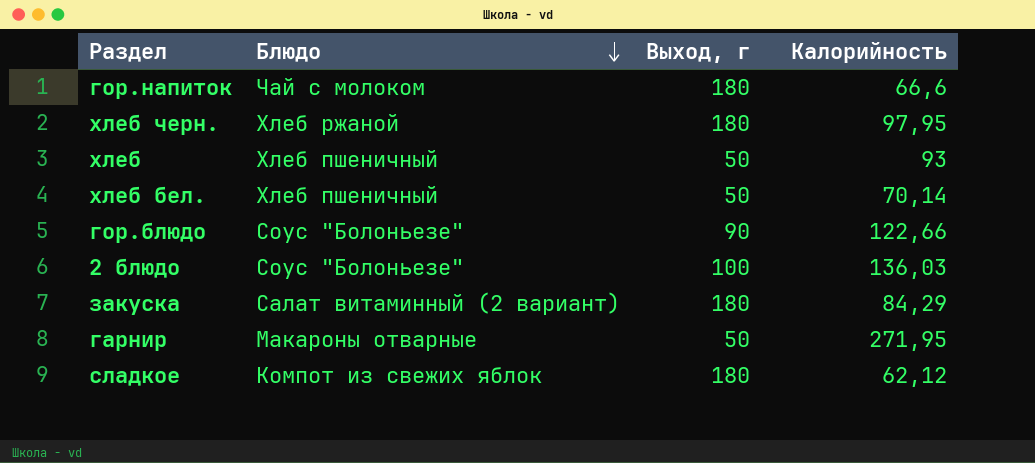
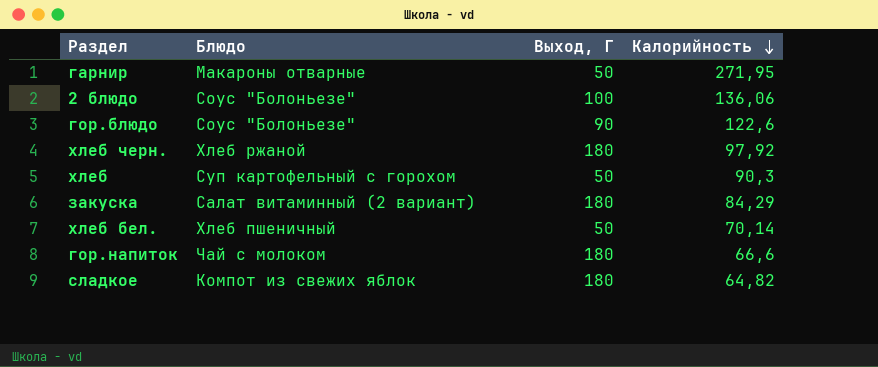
row order: Блюдо descending -> Калорийность descending
column name: Выход, г -> Выход, Г
2 блюдо | Калорийность: 136,03 -> 136,06
гор.блюдо | Калорийность: 122,66 -> 122,6
хлеб черн. | Калорийность: 97,95 -> 97,92
хлеб | Блюдо: Хлеб пшеничный -> Суп картофельный с горохом
хлеб | Калорийность: 93 -> 90,3
сладкое | Калорийность: 62,12 -> 64,82

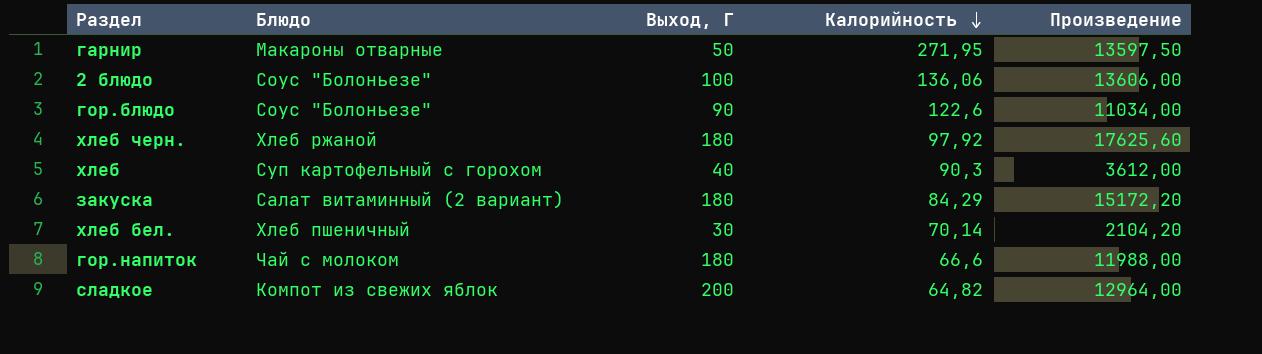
column Произведение | formula: none -> [Выход, Г] * [Калорийность]
хлеб | Выход, Г: 50 -> 40
хлеб бел. | Выход, Г: 50 -> 30
сладкое | Выход, Г: 180 -> 200

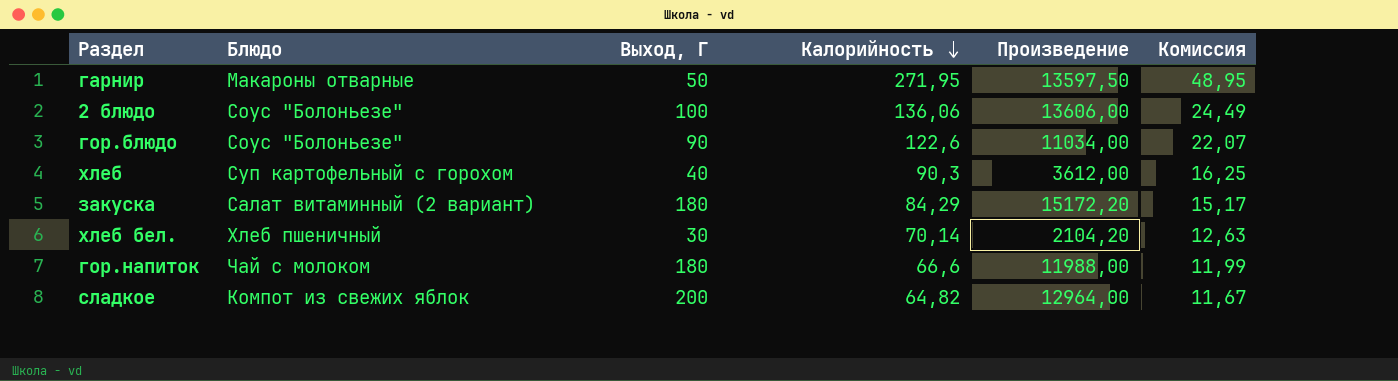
column Комиссия | formula: none -> [Калорийность] * 0,18
row хлеб черн.: Хлеб ржаной | 180 | 97,92 | 17625,60 -> none

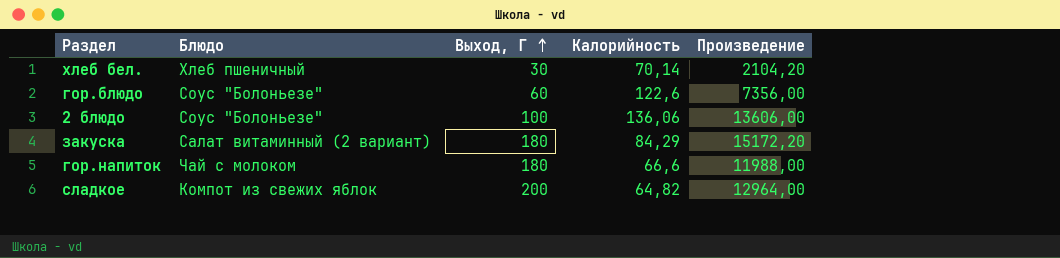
row order: Калорийность descending -> Выход, Г ascending
column Комиссия | formula: [Калорийность] * 0,18 -> none
row гарнир: Макароны отварные | 50 | 271,95 | 13597,50 | 48,95 -> none
row хлеб: Суп картофельный с горохом | 40 | 90,3 | 3612,00 | 16,25 -> none
гор.блюдо | Выход, Г: 90 -> 60
гор.блюдо | Произведение: 11034,00 -> 7356,00

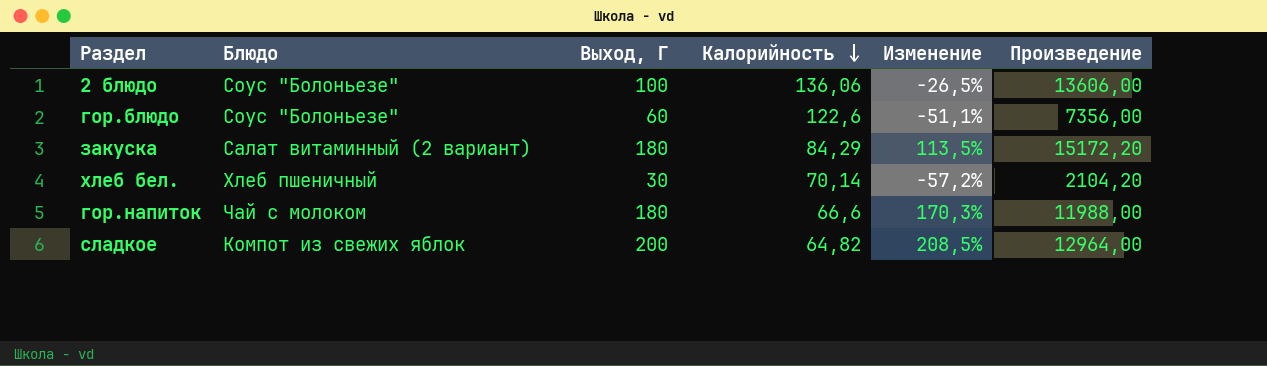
row order: Выход, Г ascending -> Калорийность descending
column Изменение | formula: none -> ([Выход, Г] - [Калорийность]) / [Калорийность]

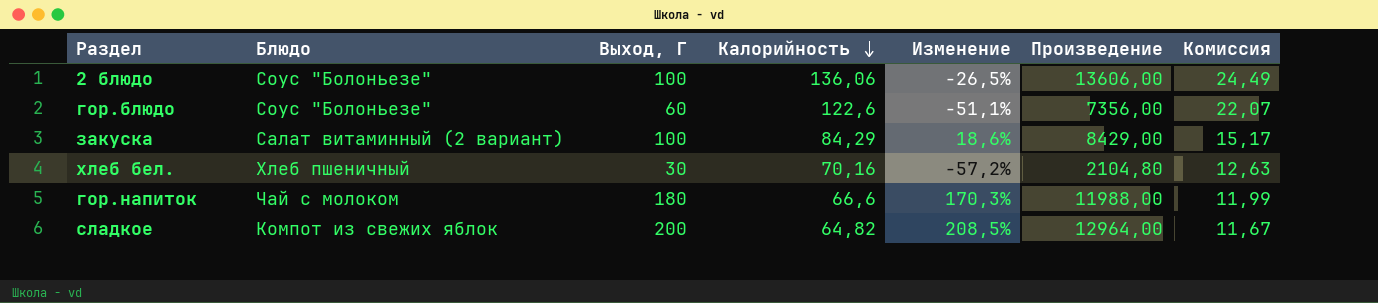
column Комиссия | formula: none -> [Калорийность] * 0,18
закуска | Выход, Г: 180 -> 100
закуска | Изменение: 113,5% -> 18,6%
закуска | Произведение: 15172,20 -> 8429,00
хлеб бел. | Калорийность: 70,14 -> 70,16
хлеб бел. | Произведение: 2104,20 -> 2104,80

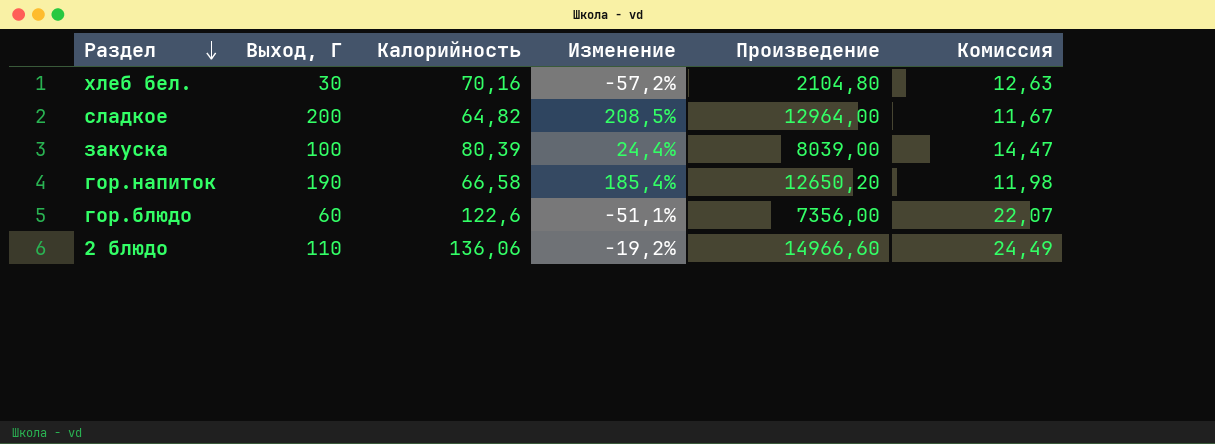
row order: Калорийность descending -> Раздел descending
column Блюдо | position: 2 -> none
закуска | Калорийность: 84,29 -> 80,39
закуска | Изменение: 18,6% -> 24,4%
закуска | Произведение: 8429,00 -> 8039,00
закуска | Комиссия: 15,17 -> 14,47
гор.напиток | Выход, Г: 180 -> 190
гор.напиток | Калорийность: 66,6 -> 66,58
гор.напиток | Изменение: 170,3% -> 185,4%
гор.напиток | Произведение: 11988,00 -> 12650,20
гор.напиток | Комиссия: 11,99 -> 11,98
2 блюдо | Выход, Г: 100 -> 110
2 блюдо | Изменение: -26,5% -> -19,2%
2 блюдо | Произведение: 13606,00 -> 14966,60

